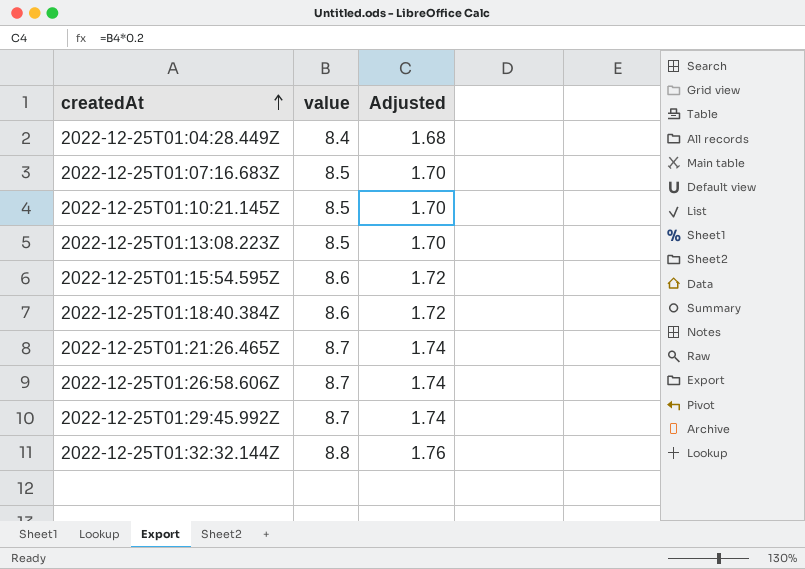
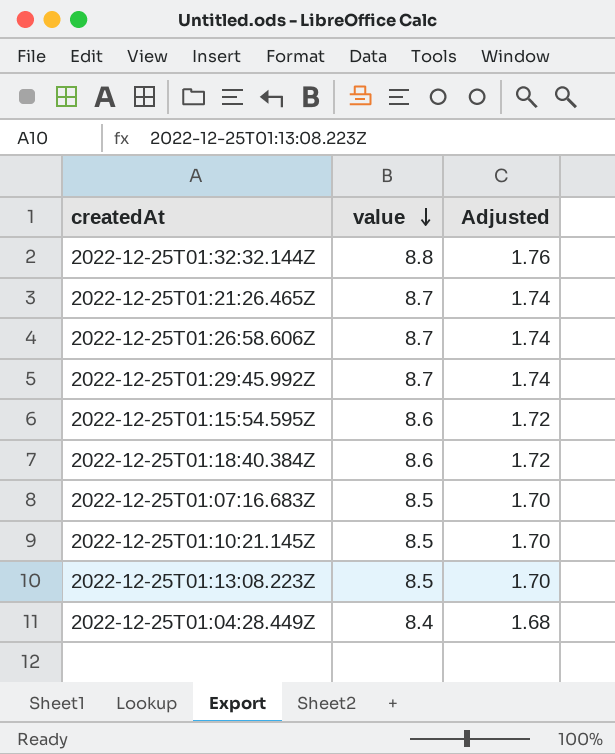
row order: createdAt ascending -> value descending

